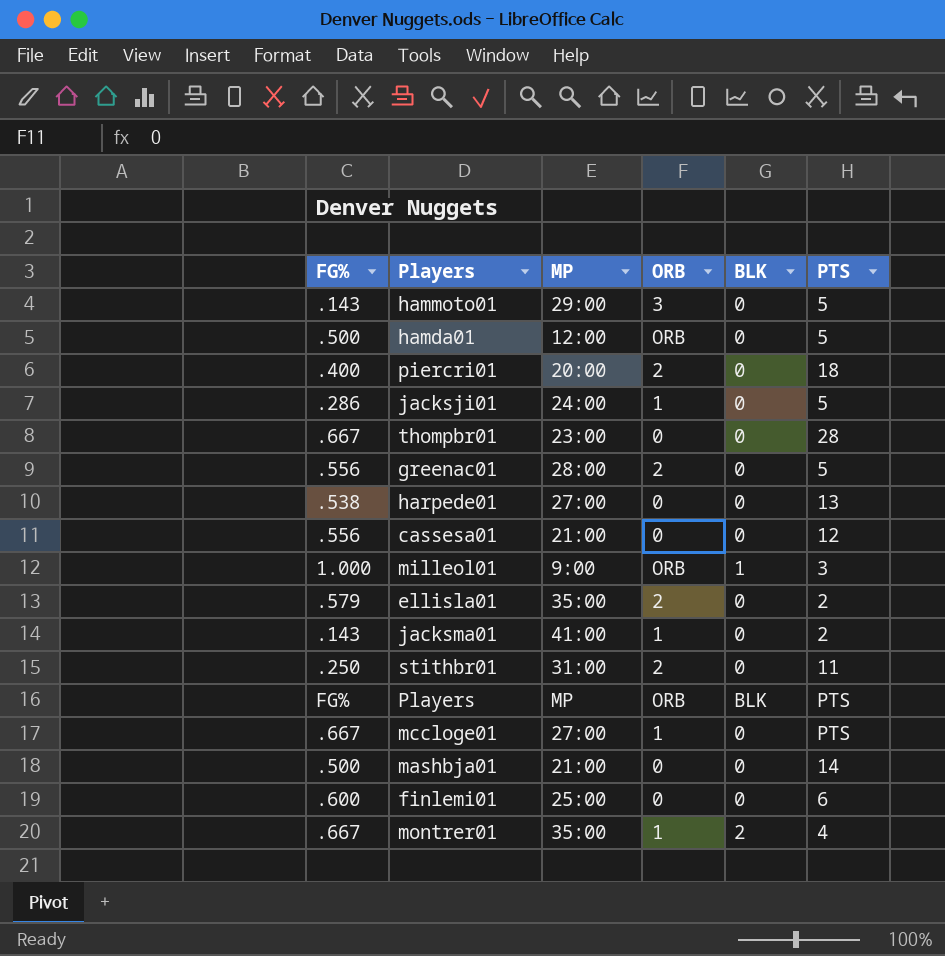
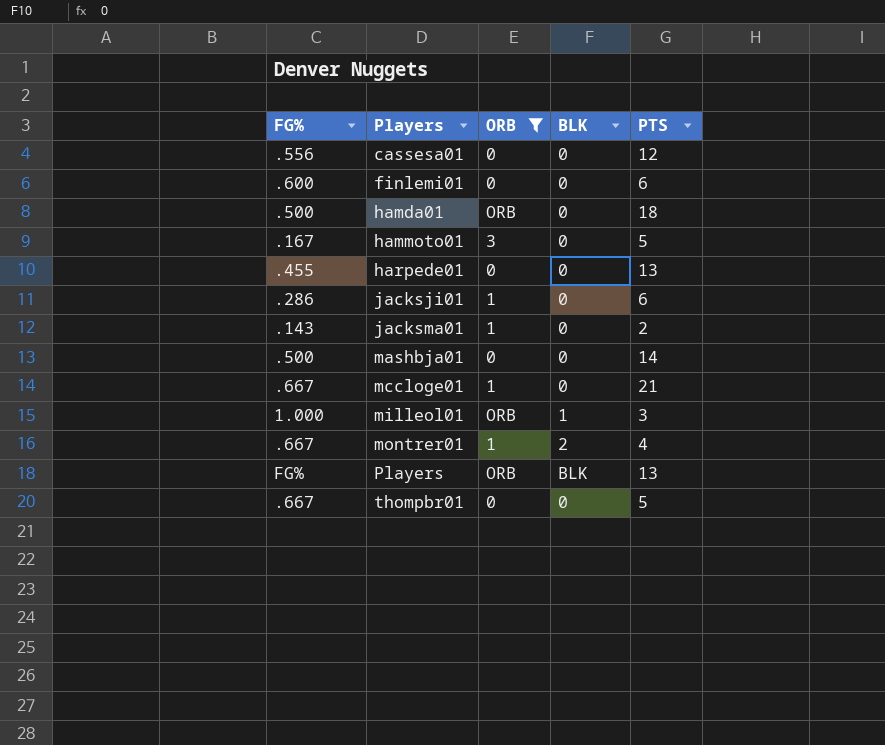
filter: none -> ORB != 2
row order: none -> Players ascending
column MP | position: 3 -> none
hamda01 | PTS: 5 -> 18
hammoto01 | FG%: .143 -> .167
harpede01 | FG%: .538 -> .455
jacksji01 | PTS: 5 -> 6
mccloge01 | PTS: PTS -> 21
Players | PTS: PTS -> 13
thompbr01 | PTS: 28 -> 5

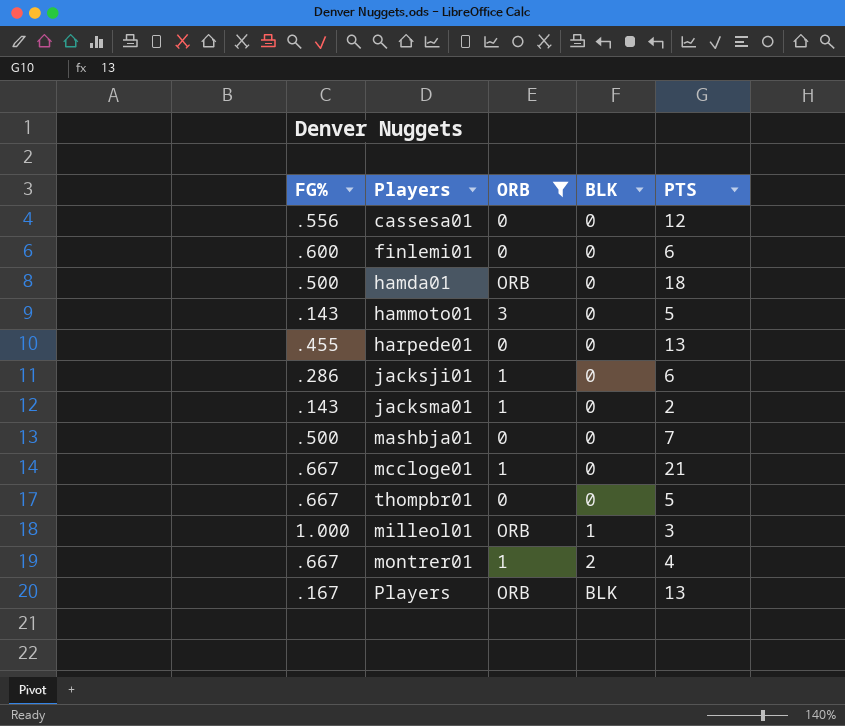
row order: Players ascending -> BLK ascending
hammoto01 | FG%: .167 -> .143
mashbja01 | PTS: 14 -> 7
Players | FG%: FG% -> .167

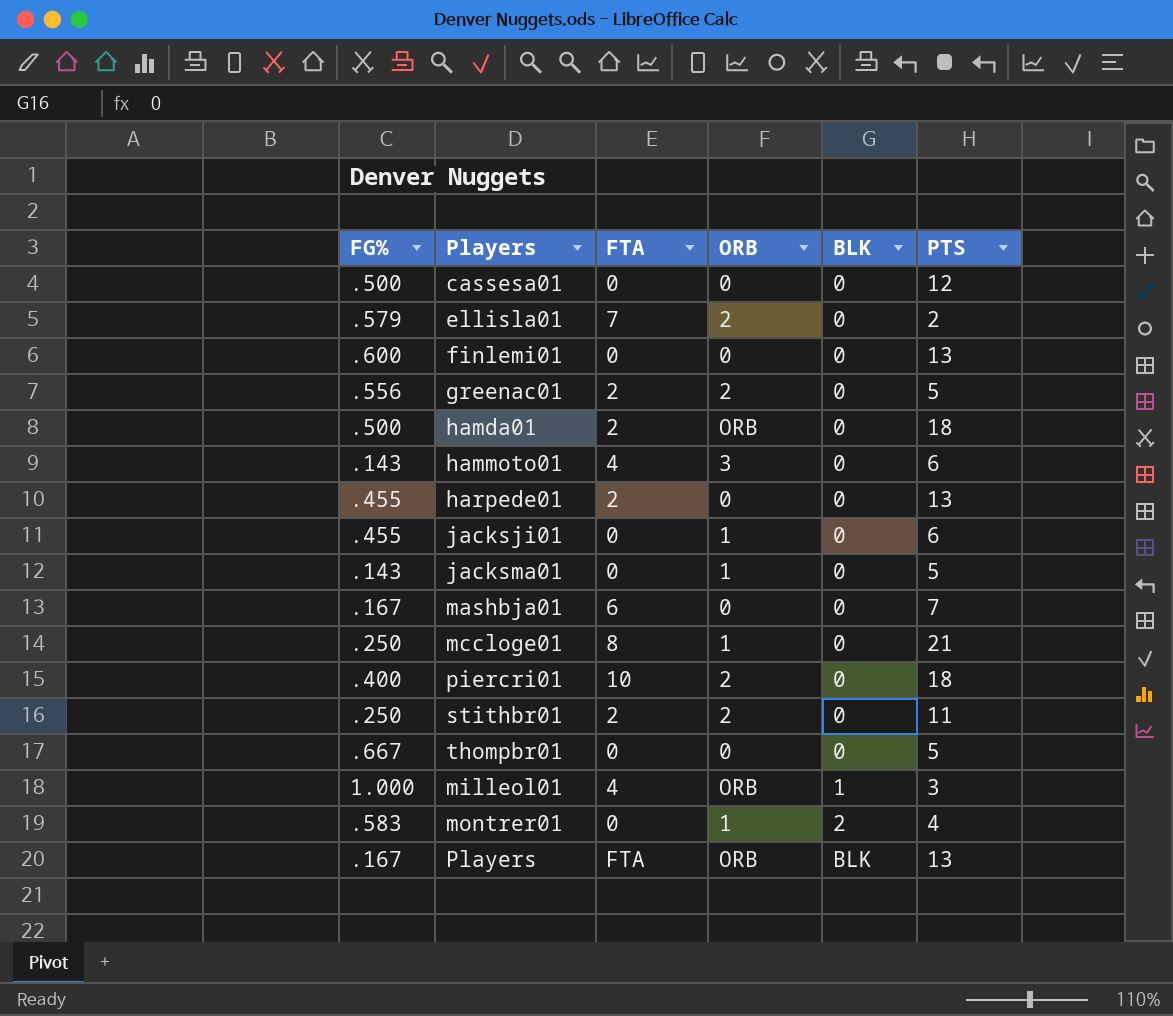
filter: ORB != 2 -> none
column FTA | position: none -> 3
cassesa01 | FG%: .556 -> .500
finlemi01 | PTS: 6 -> 13
hammoto01 | PTS: 5 -> 6
jacksji01 | FG%: .286 -> .455
jacksma01 | PTS: 2 -> 5
mashbja01 | FG%: .500 -> .167
mccloge01 | FG%: .667 -> .250
montrer01 | FG%: .667 -> .583

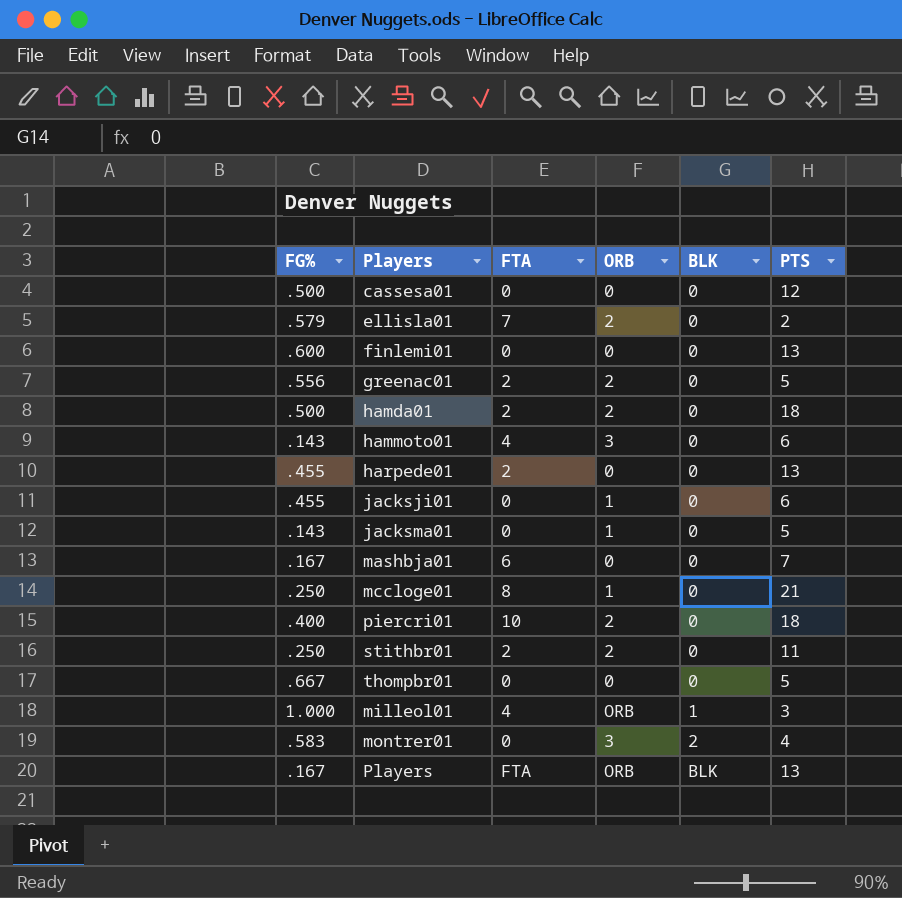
hamda01 | ORB: ORB -> 2
montrer01 | ORB: 1 -> 3

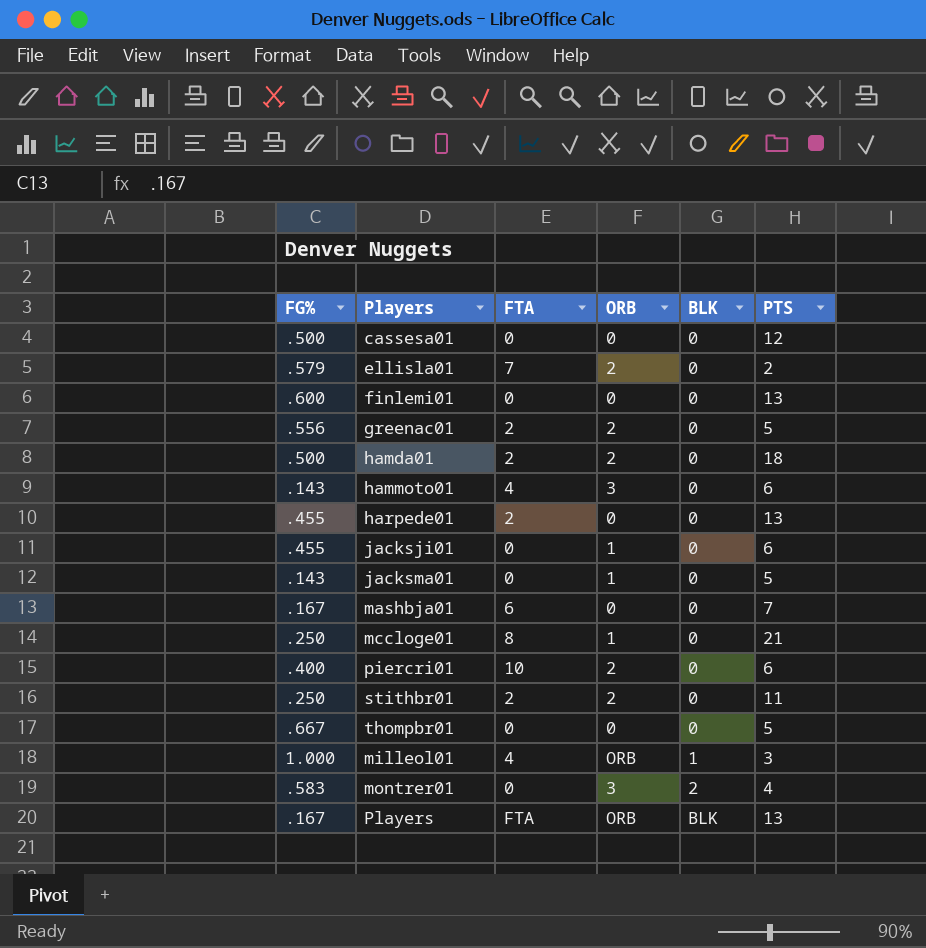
piercri01 | PTS: 18 -> 6

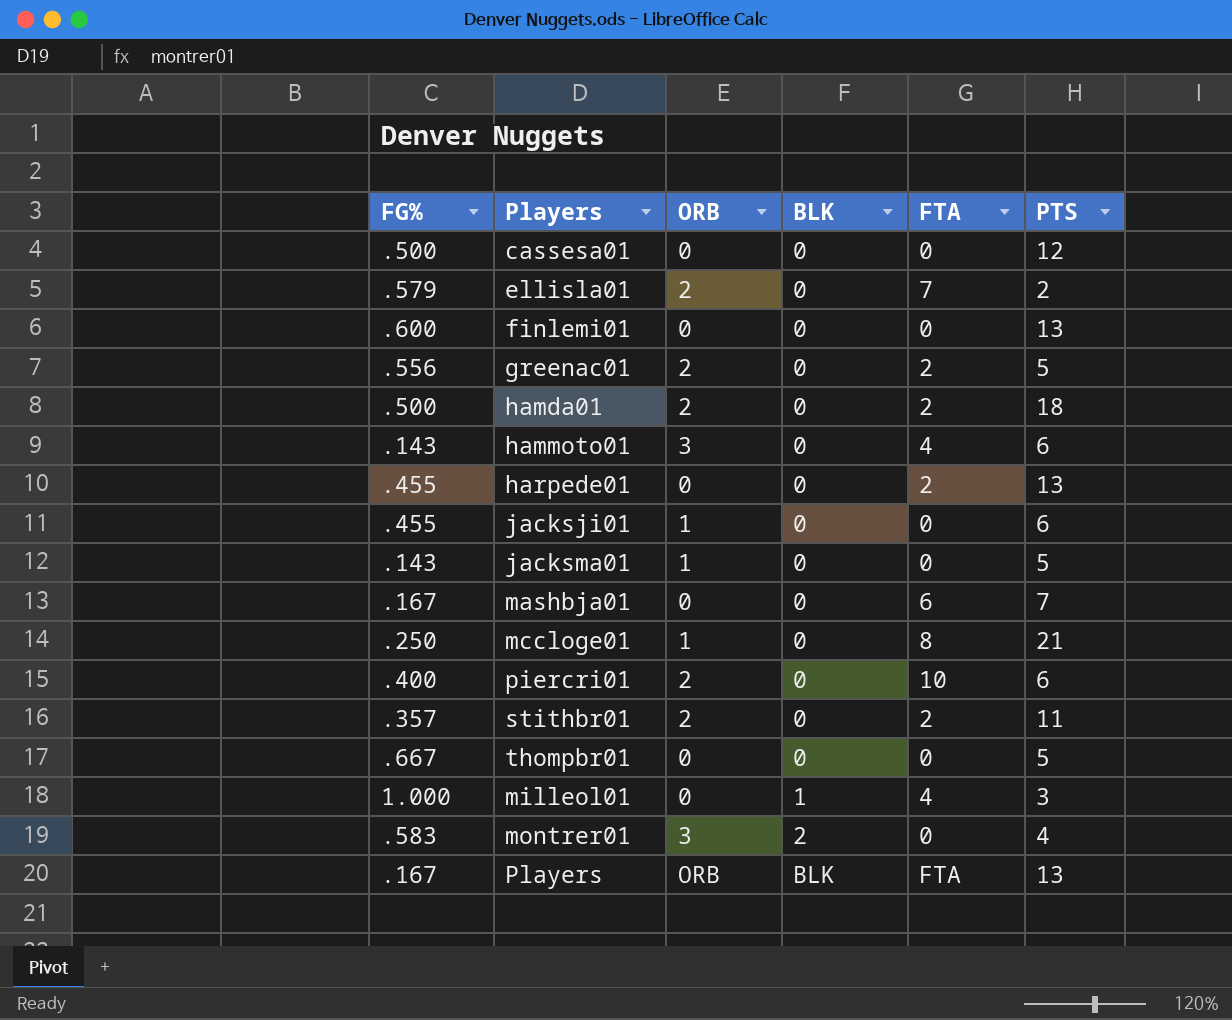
column FTA | position: 3 -> 5
stithbr01 | FG%: .250 -> .357
milleol01 | ORB: ORB -> 0

